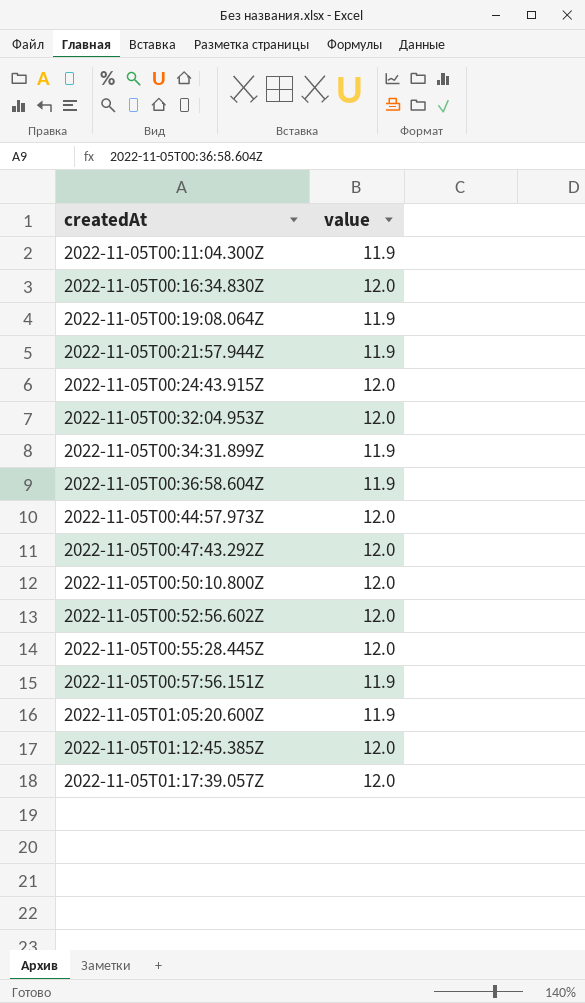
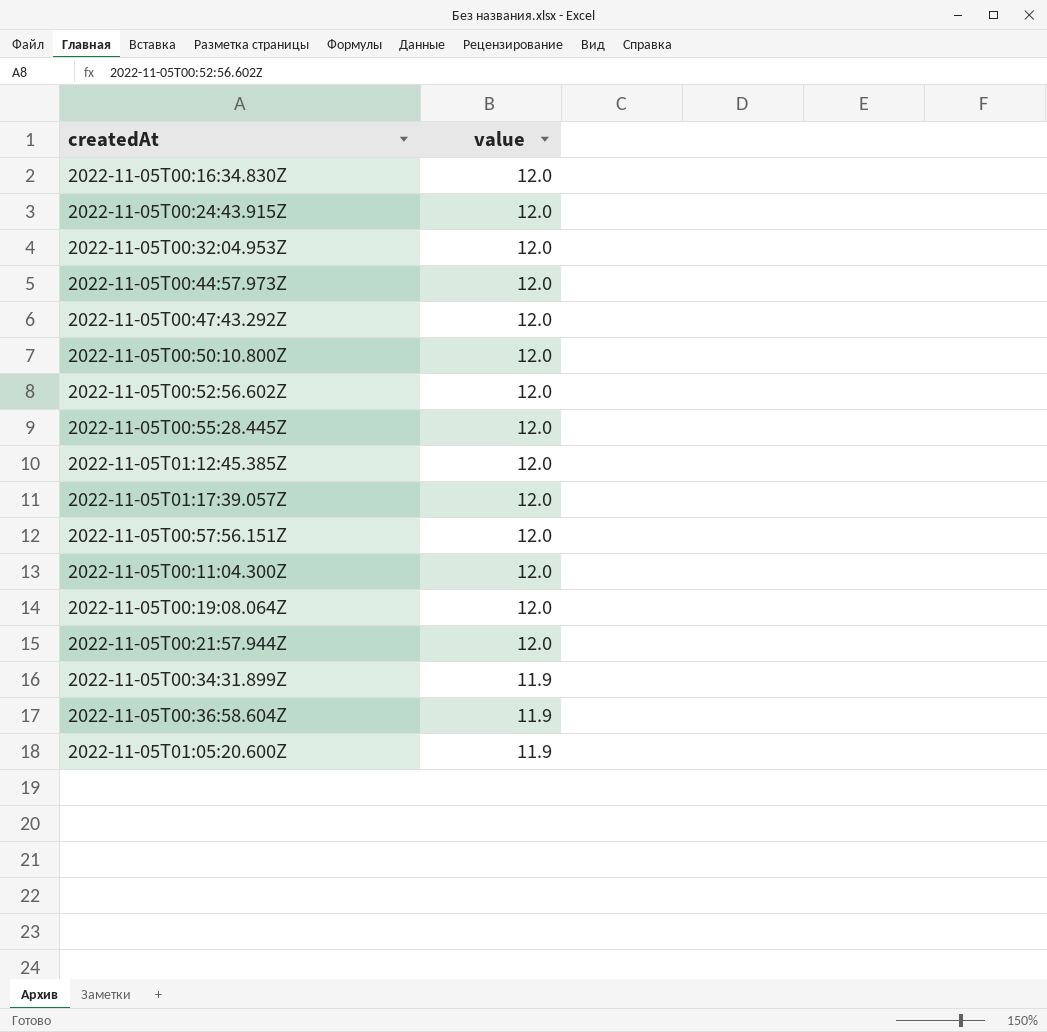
row order: createdAt ascending -> value descending
2022-11-05T00:57:56.151Z | value: 11.9 -> 12.0
2022-11-05T00:11:04.300Z | value: 11.9 -> 12.0
2022-11-05T00:19:08.064Z | value: 11.9 -> 12.0
2022-11-05T00:21:57.944Z | value: 11.9 -> 12.0

